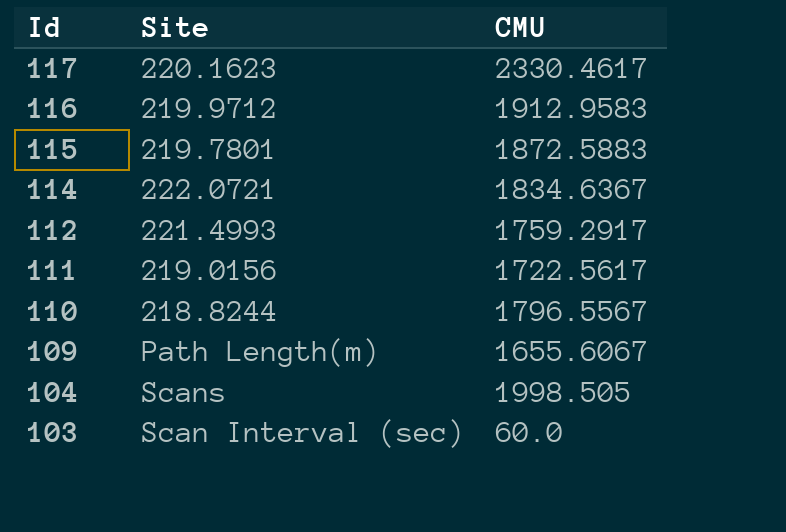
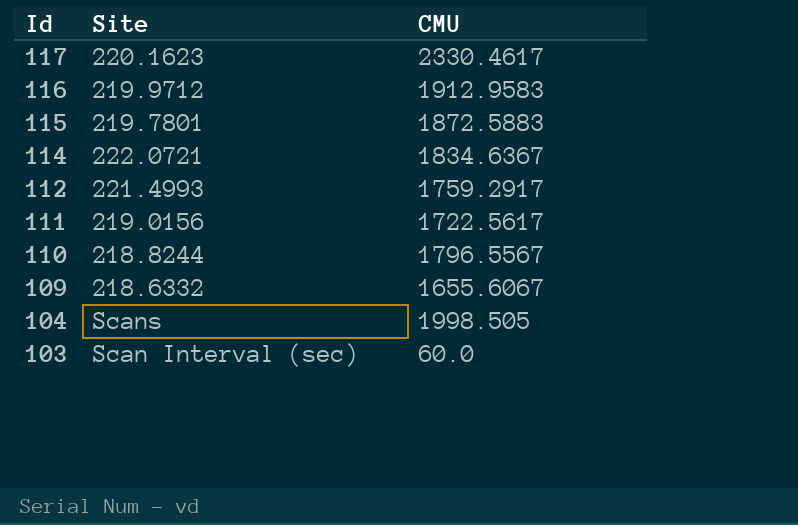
109 | Site: Path Length(m) -> 218.6332

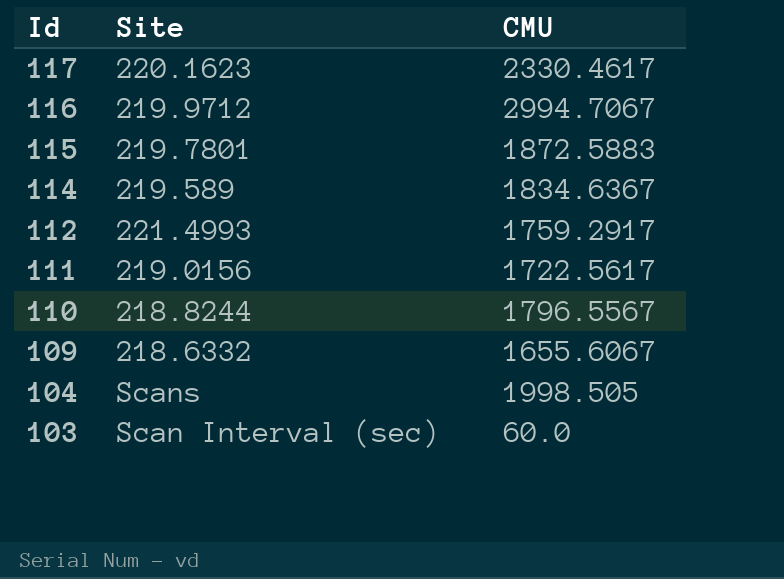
116 | CMU: 1912.9583 -> 2994.7067
114 | Site: 222.0721 -> 219.589

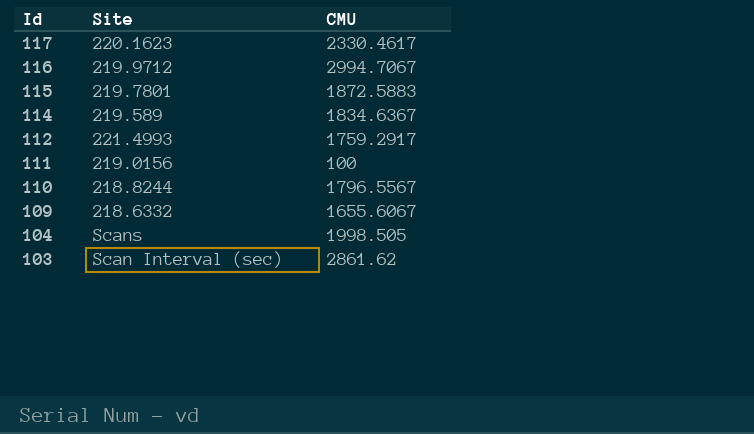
111 | CMU: 1722.5617 -> 100
103 | CMU: 60.0 -> 2861.62

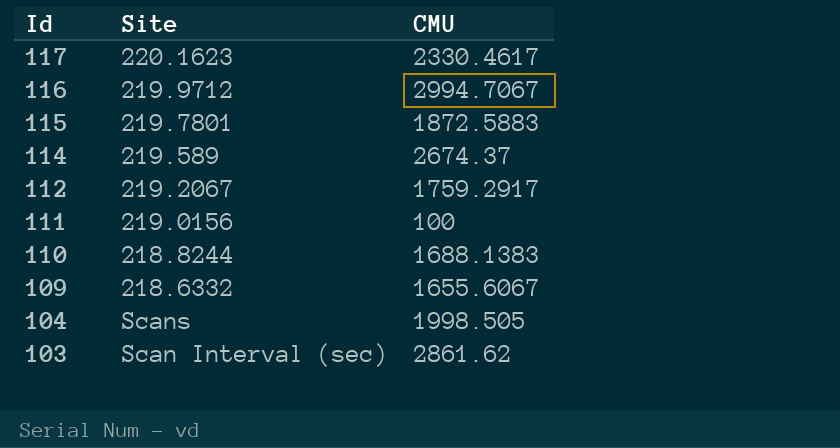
114 | CMU: 1834.6367 -> 2674.37
112 | Site: 221.4993 -> 219.2067
110 | CMU: 1796.5567 -> 1688.1383

